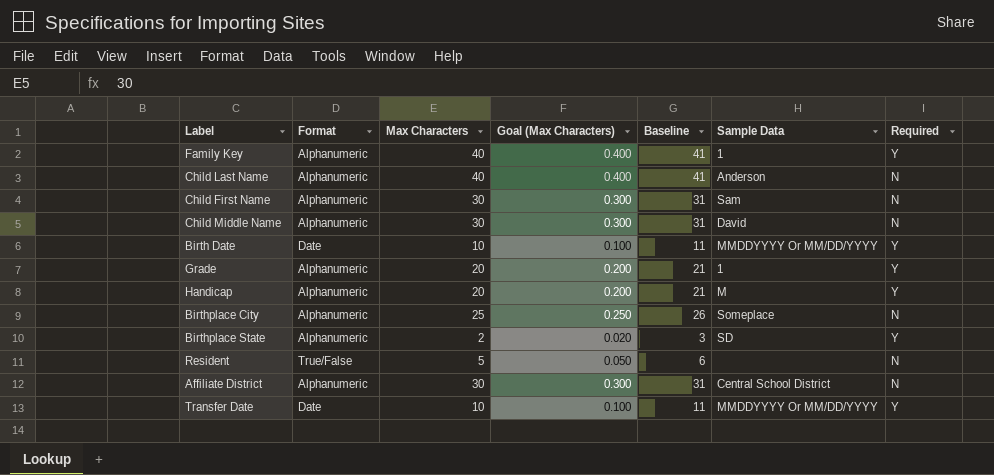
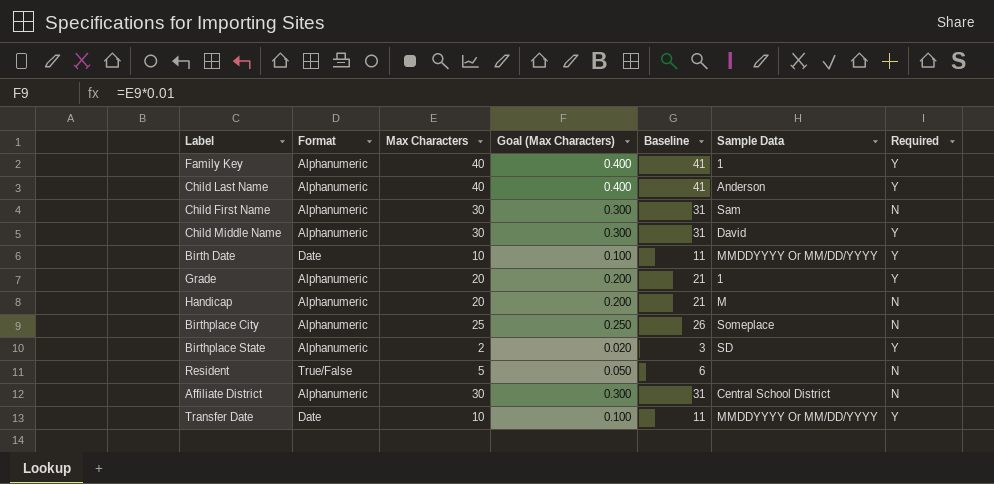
Child Last Name | Required: N -> Y
Child Middle Name | Required: N -> Y
Handicap | Required: Y -> N

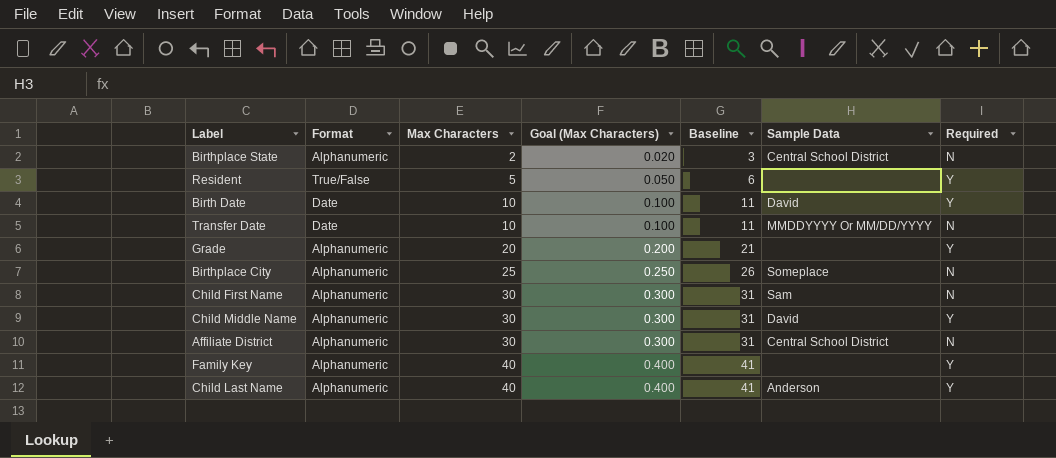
row order: none -> Max Characters ascending
row Handicap: Alphanumeric | 20 | 0.200 | 21 | M | N -> none
Birthplace State | Sample Data: SD -> Central School District
Birthplace State | Required: Y -> N
Resident | Required: N -> Y
Birth Date | Sample Data: MMDDYYYY Or MM/DD/YYYY -> David
Transfer Date | Required: Y -> N
Grade | Sample Data: 1 -> none
Family Key | Sample Data: 1 -> none

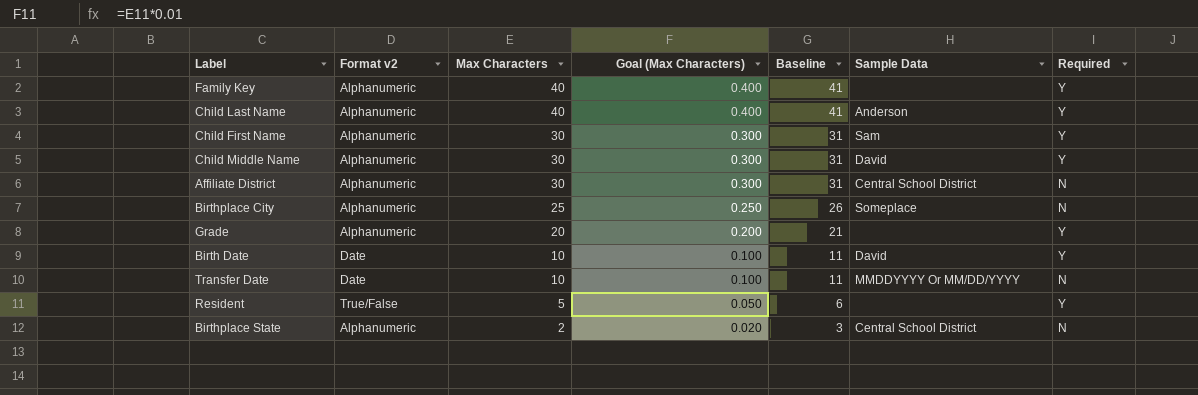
row order: Max Characters ascending -> Max Characters descending
column name: Format -> Format v2
Child First Name | Required: N -> Y

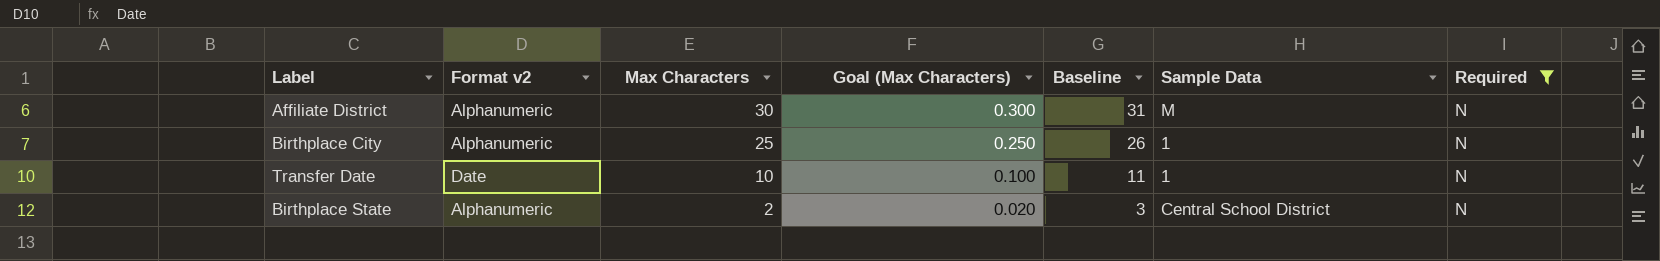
filter: none -> Required = N
Affiliate District | Sample Data: Central School District -> M
Birthplace City | Sample Data: Someplace -> 1
Transfer Date | Sample Data: MMDDYYYY Or MM/DD/YYYY -> 1

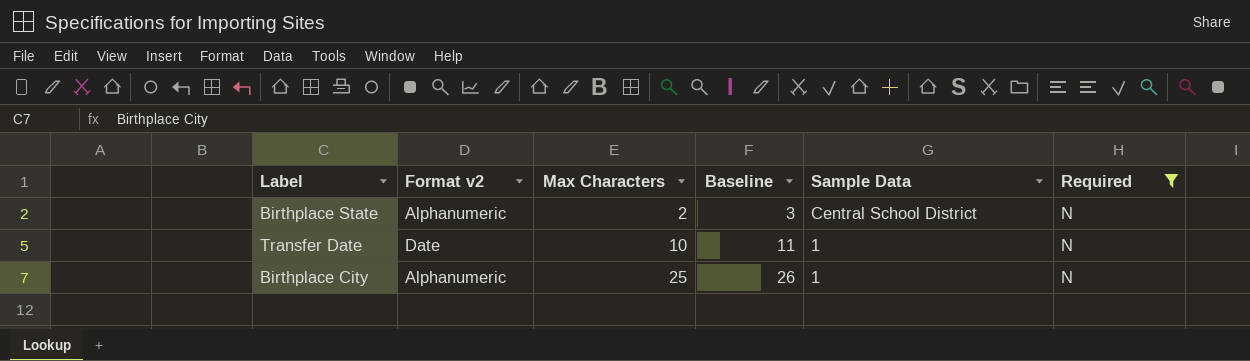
row order: Max Characters descending -> Max Characters ascending
column Goal (Max Characters) | formula: [Max Characters] * 0.01 -> none
row Affiliate District: Alphanumeric | 30 | 0.300 | 31 | M | N -> none

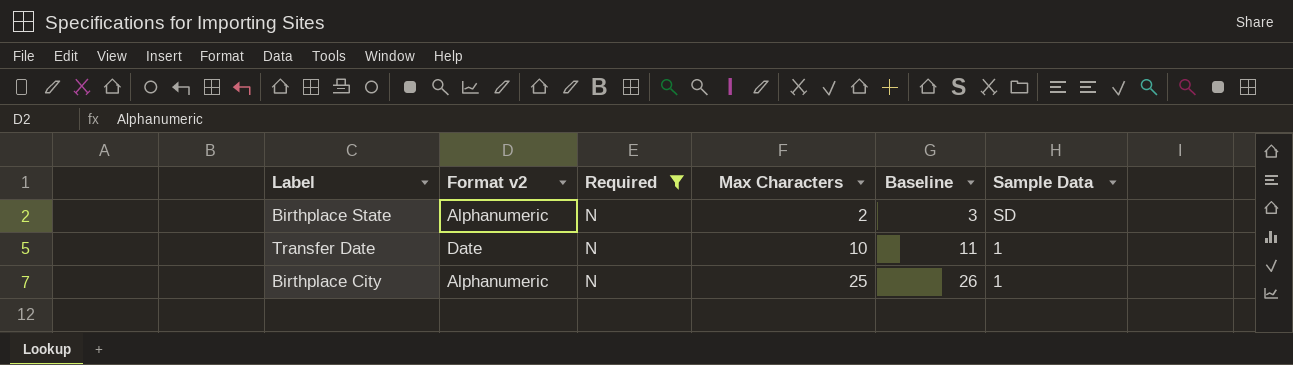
column Required | position: 6 -> 3
Birthplace State | Sample Data: Central School District -> SD

